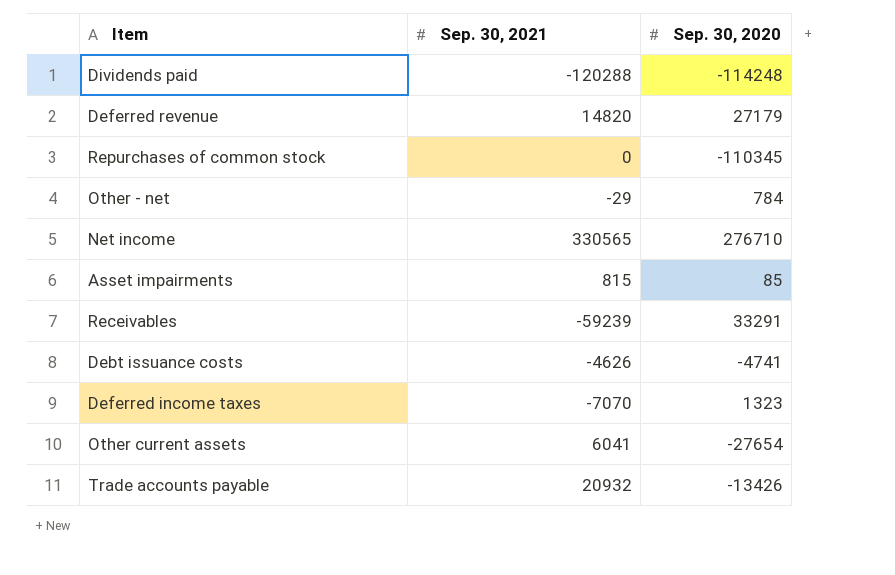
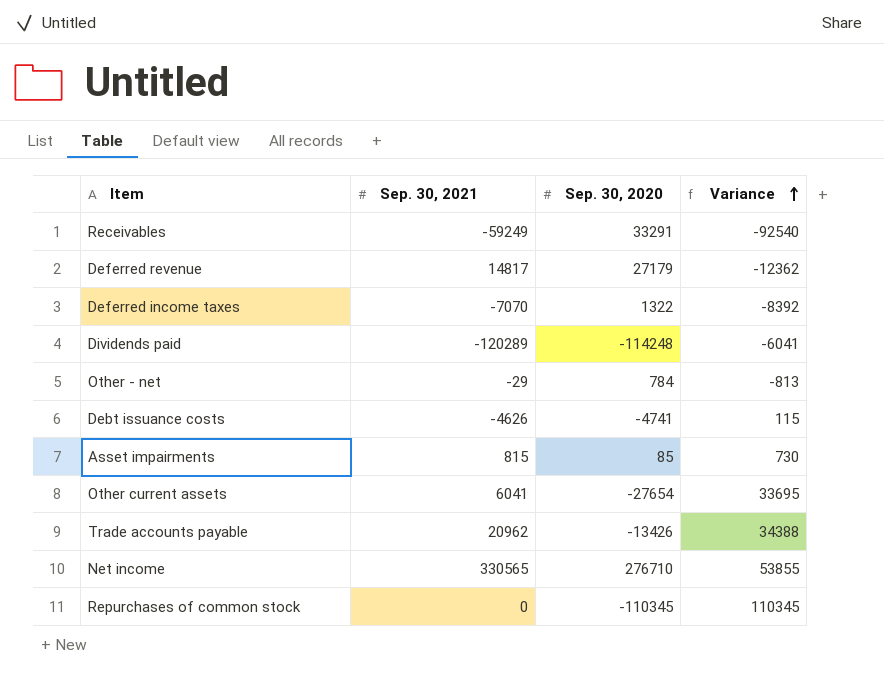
row order: none -> Variance ascending
column Variance | formula: none -> [Sep. 30, 2021] - [Sep. 30, 2020]
Receivables | Sep. 30, 2021: -59239 -> -59249
Deferred revenue | Sep. 30, 2021: 14820 -> 14817
Deferred income taxes | Sep. 30, 2020: 1323 -> 1322
Dividends paid | Sep. 30, 2021: -120288 -> -120289
Trade accounts payable | Sep. 30, 2021: 20932 -> 20962

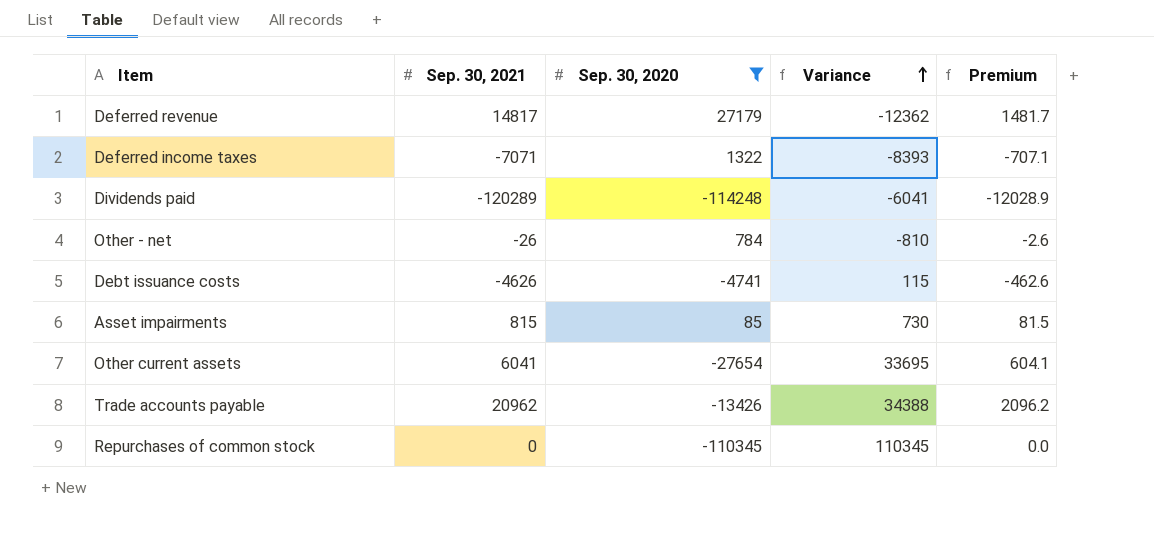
filter: none -> Sep. 30, 2020 <= 27179
column Premium | formula: none -> [Sep. 30, 2021] * 0.1
Deferred income taxes | Sep. 30, 2021: -7070 -> -7071
Deferred income taxes | Variance: -8392 -> -8393
Other - net | Sep. 30, 2021: -29 -> -26
Other - net | Variance: -813 -> -810

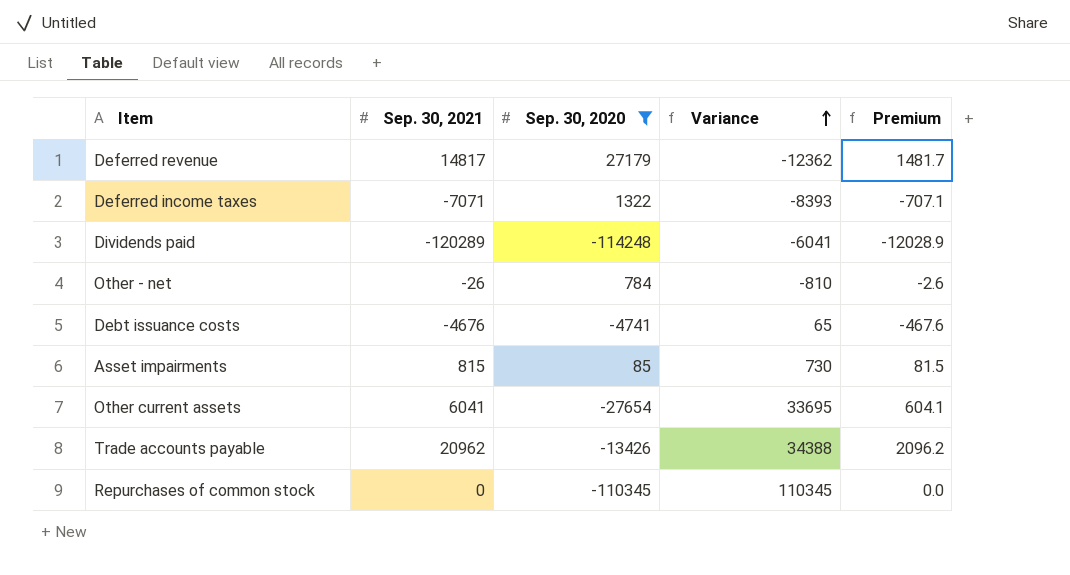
Debt issuance costs | Sep. 30, 2021: -4626 -> -4676
Debt issuance costs | Variance: 115 -> 65
Debt issuance costs | Premium: -462.6 -> -467.6

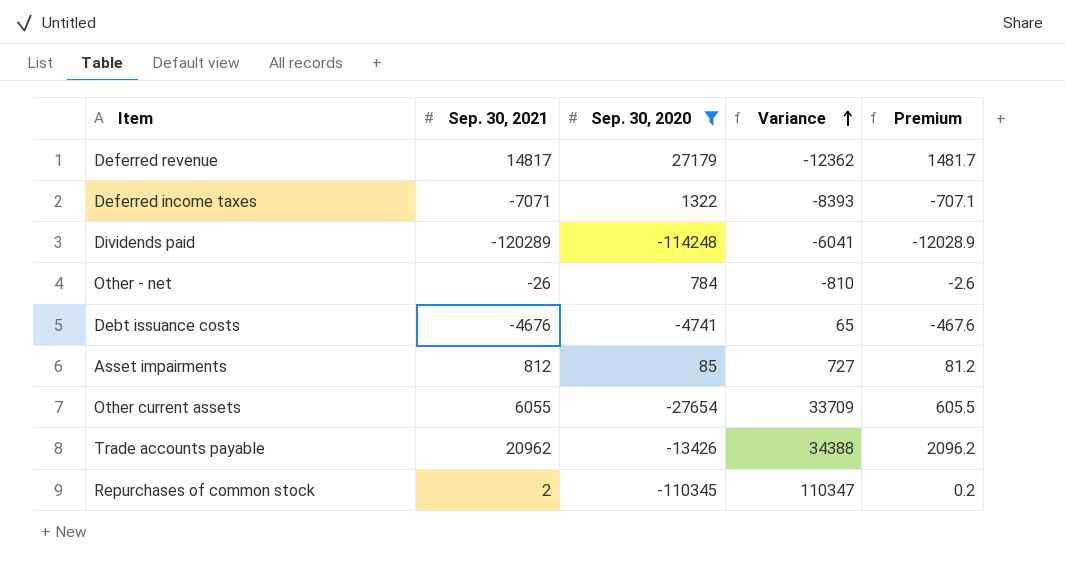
Asset impairments | Sep. 30, 2021: 815 -> 812
Asset impairments | Variance: 730 -> 727
Asset impairments | Premium: 81.5 -> 81.2
Other current assets | Sep. 30, 2021: 6041 -> 6055
Other current assets | Variance: 33695 -> 33709
Other current assets | Premium: 604.1 -> 605.5
Repurchases of common stock | Sep. 30, 2021: 0 -> 2
Repurchases of common stock | Variance: 110345 -> 110347
Repurchases of common stock | Premium: 0.0 -> 0.2

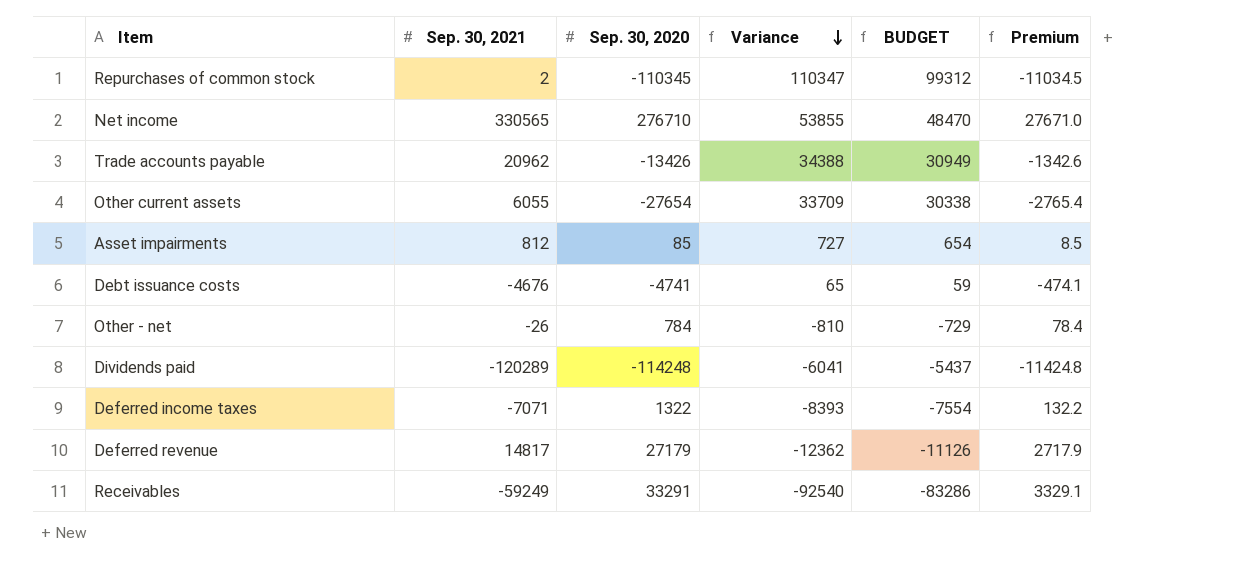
filter: Sep. 30, 2020 <= 27179 -> none
row order: Variance ascending -> Variance descending
column BUDGET | formula: none -> [Variance] * 0.9
column Premium | formula: [Sep. 30, 2021] * 0.1 -> [Sep. 30, 2020] * 0.1

